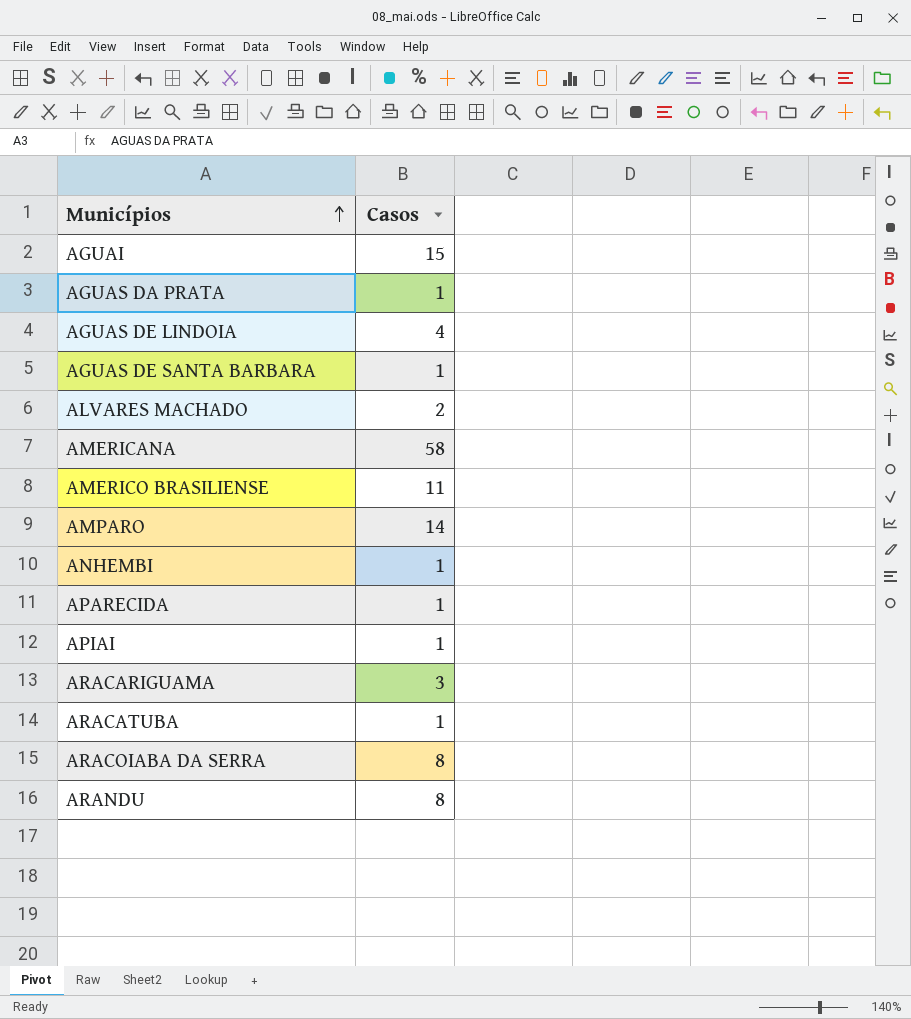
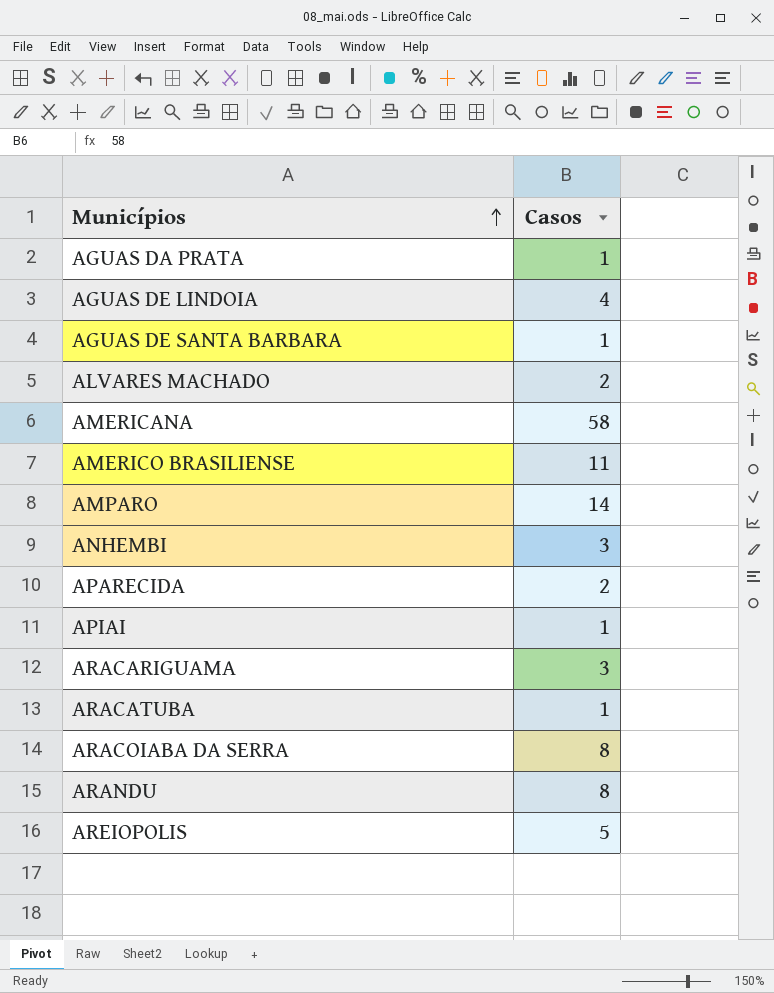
row AGUAI: 15 -> none
ANHEMBI | Casos: 1 -> 3
APARECIDA | Casos: 1 -> 2
row AREIOPOLIS: none -> 5

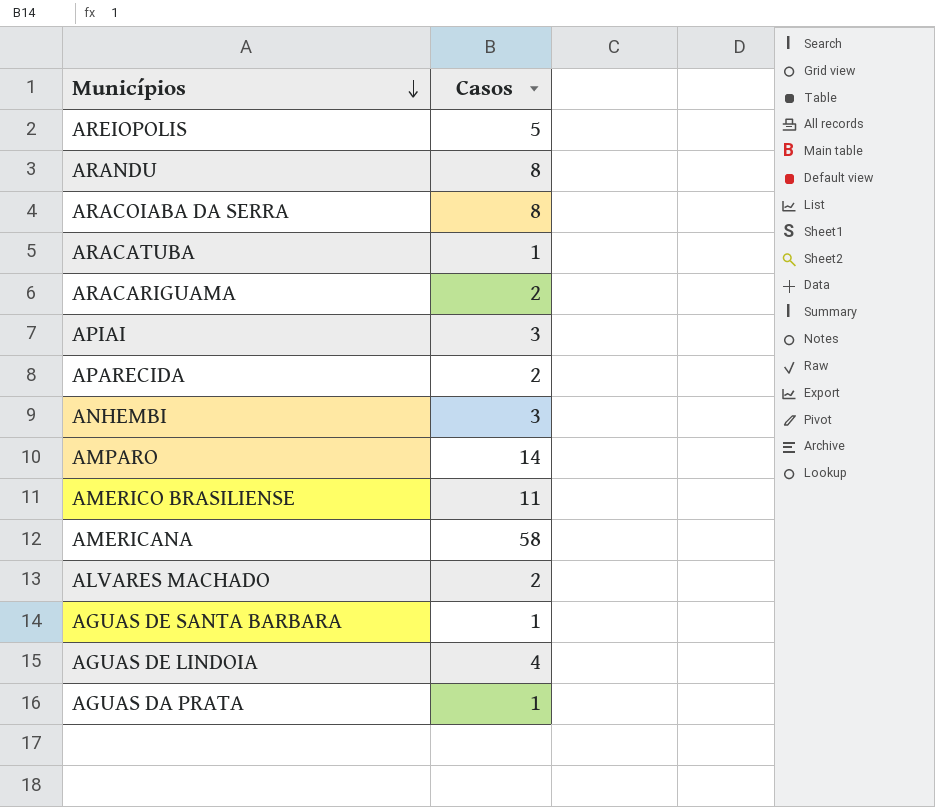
row order: Municípios ascending -> Municípios descending
ARACARIGUAMA | Casos: 3 -> 2
APIAI | Casos: 1 -> 3

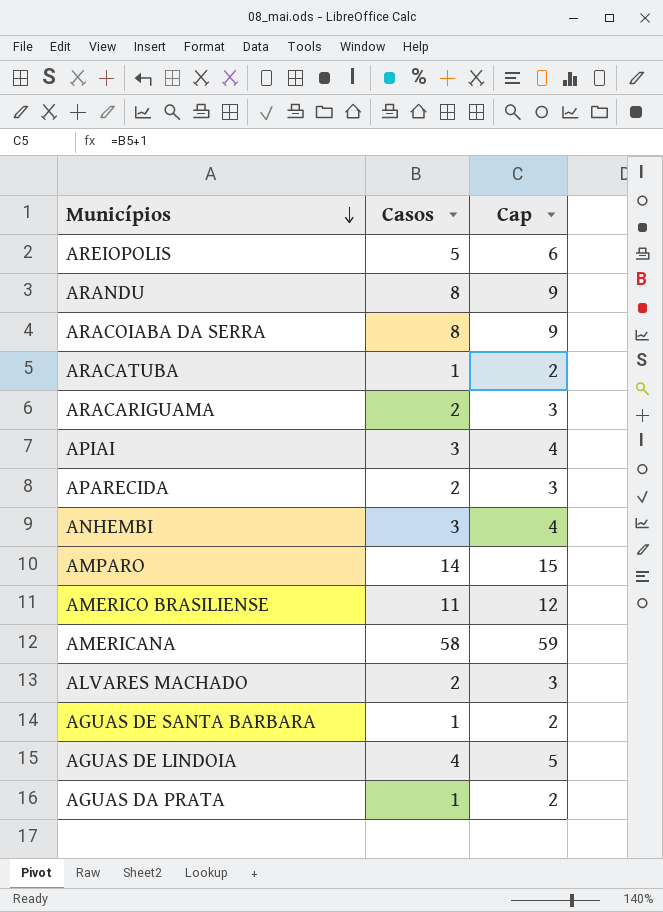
column Cap | formula: none -> [Casos] + 1

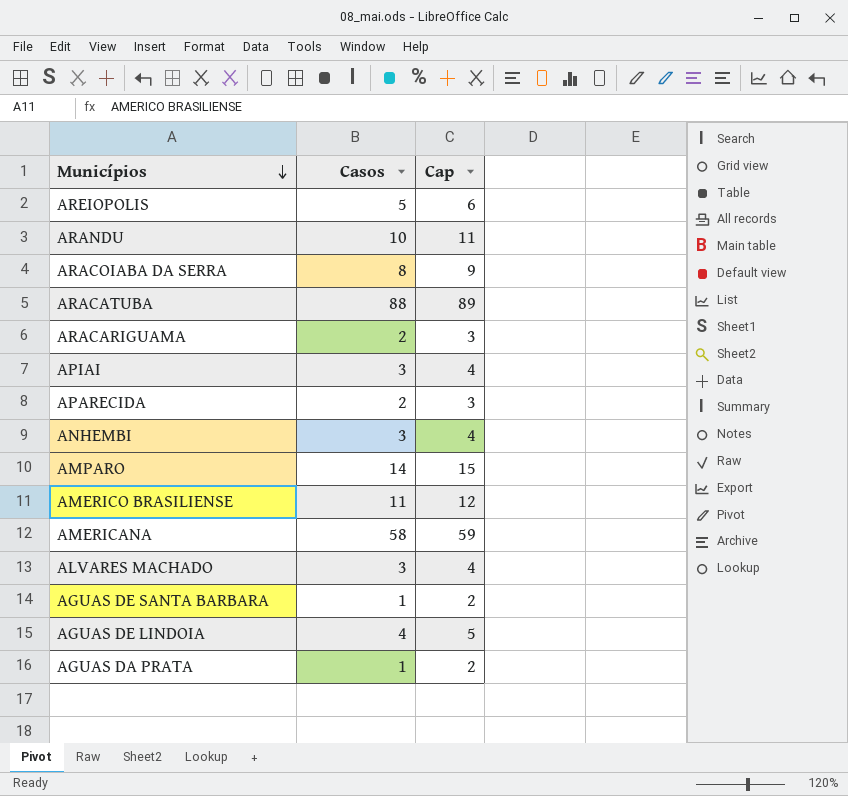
ARANDU | Casos: 8 -> 10
ARANDU | Cap: 9 -> 11
ARACATUBA | Casos: 1 -> 88
ARACATUBA | Cap: 2 -> 89
ALVARES MACHADO | Casos: 2 -> 3
ALVARES MACHADO | Cap: 3 -> 4

